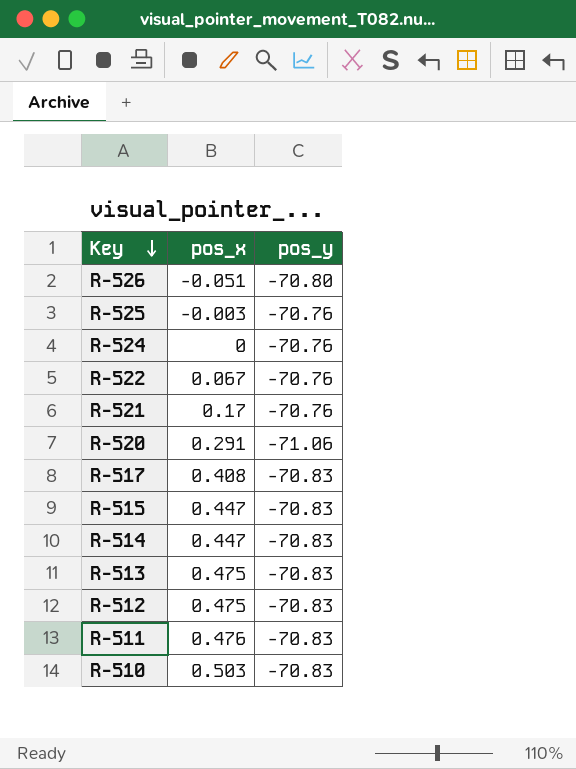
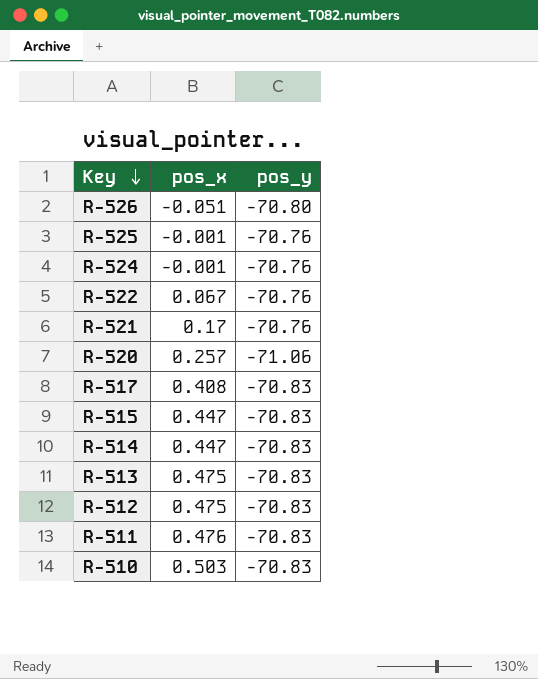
R-525 | pos_x: -0.003 -> -0.001
R-524 | pos_x: 0 -> -0.001
R-520 | pos_x: 0.291 -> 0.257

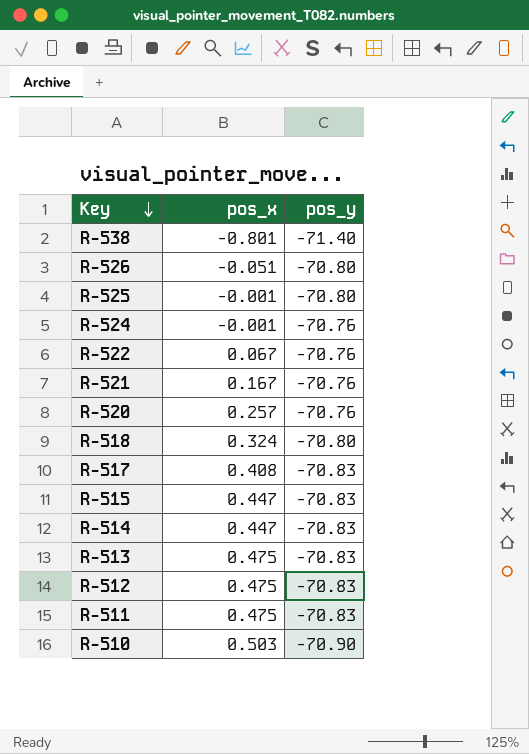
row R-538: none -> -0.801 | -71.40
R-525 | pos_y: -70.76 -> -70.80
R-521 | pos_x: 0.17 -> 0.167
R-520 | pos_y: -71.06 -> -70.76
row R-518: none -> 0.324 | -70.80
R-511 | pos_x: 0.476 -> 0.475
R-510 | pos_y: -70.83 -> -70.90

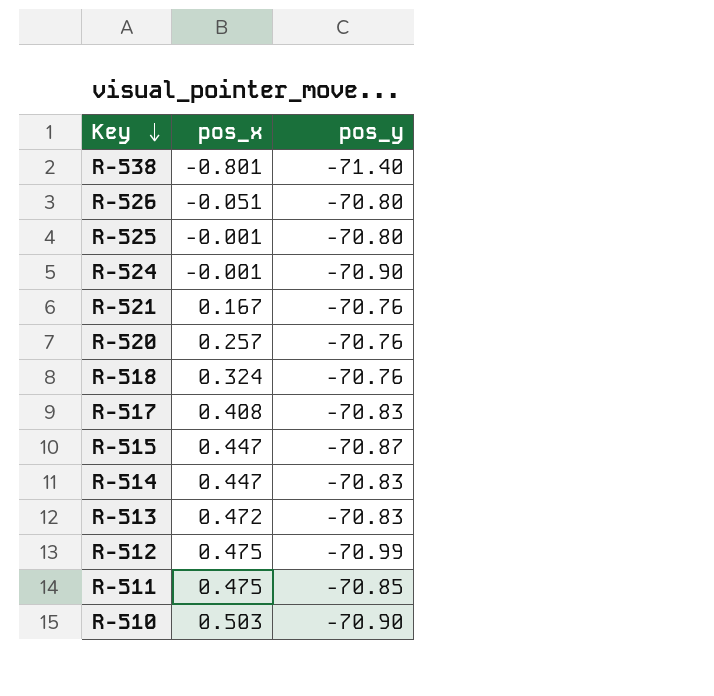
row R-522: 0.067 | -70.76 -> none
R-524 | pos_y: -70.76 -> -70.90
R-518 | pos_y: -70.80 -> -70.76
R-515 | pos_y: -70.83 -> -70.87
R-513 | pos_x: 0.475 -> 0.472
R-512 | pos_y: -70.83 -> -70.99
R-511 | pos_y: -70.83 -> -70.85

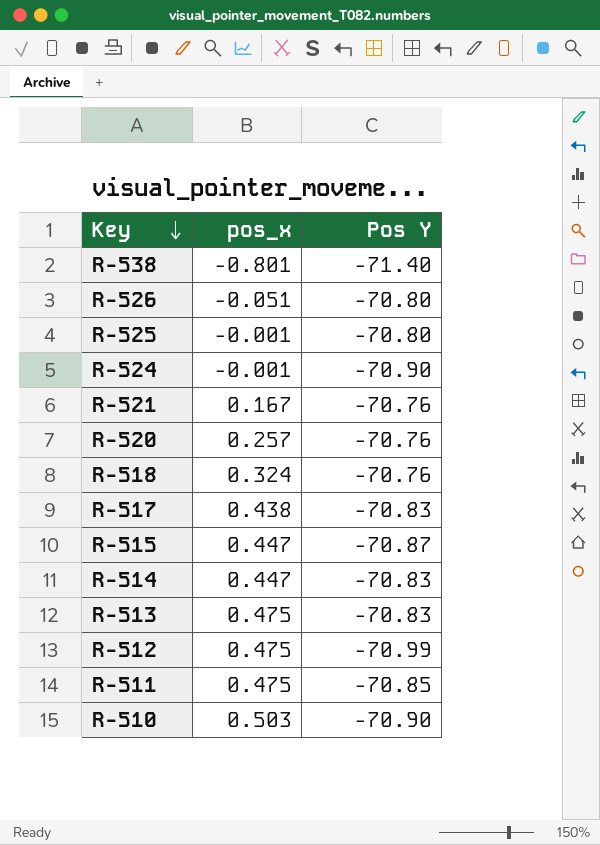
column name: pos_y -> Pos Y
R-517 | pos_x: 0.408 -> 0.438
R-513 | pos_x: 0.472 -> 0.475

